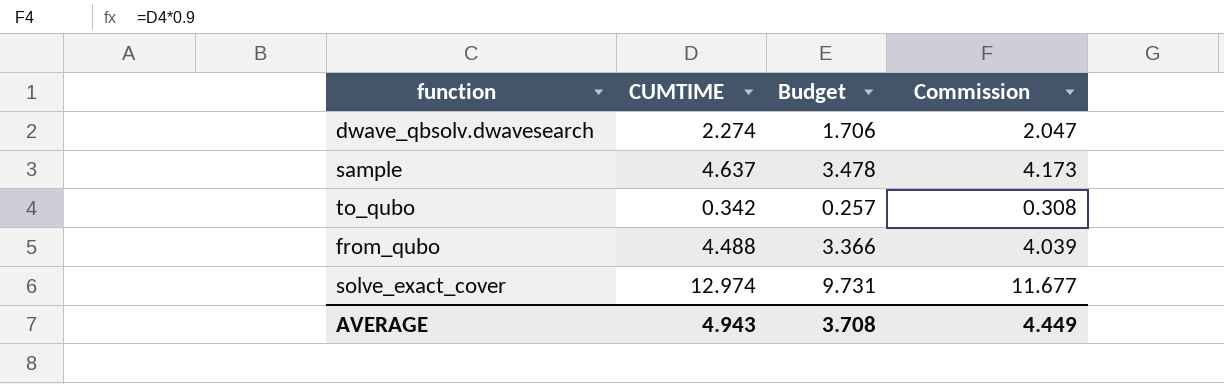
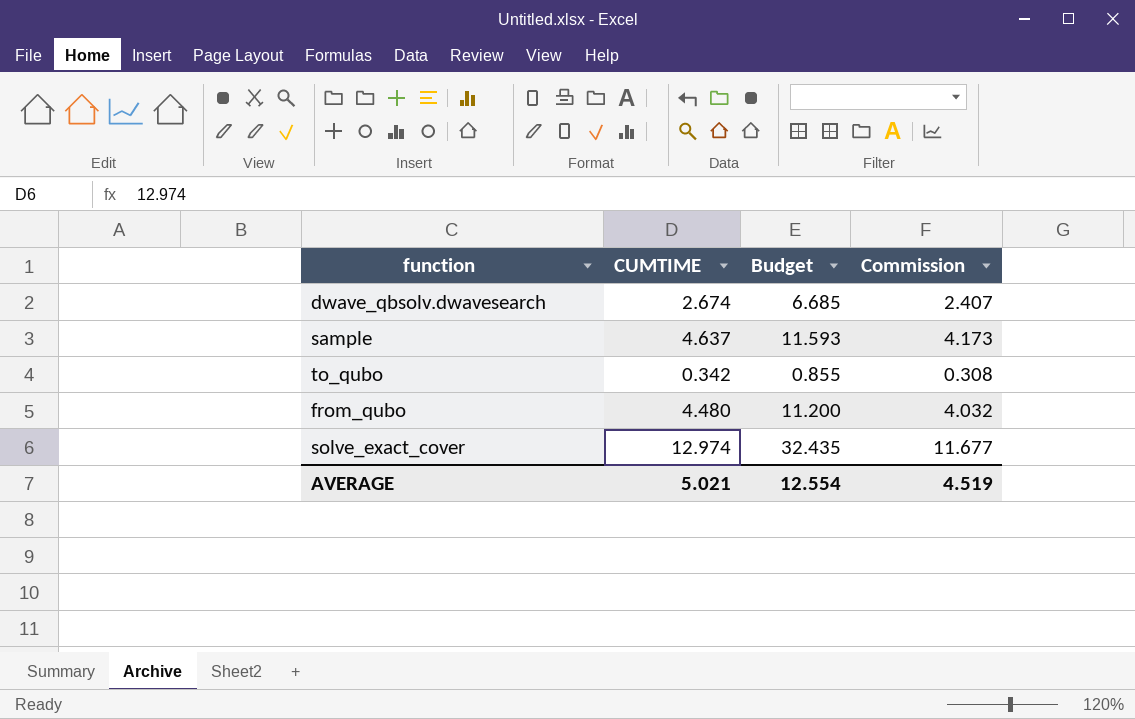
column Budget | formula: [CUMTIME] * 0.75 -> [CUMTIME] * 2.5
dwave_qbsolv.dwavesearch | CUMTIME: 2.274 -> 2.674
dwave_qbsolv.dwavesearch | Commission: 2.047 -> 2.407
from_qubo | CUMTIME: 4.488 -> 4.480
from_qubo | Commission: 4.039 -> 4.032
AVERAGE | CUMTIME: 4.943 -> 5.021
AVERAGE | Budget: 3.708 -> 12.554
AVERAGE | Commission: 4.449 -> 4.519

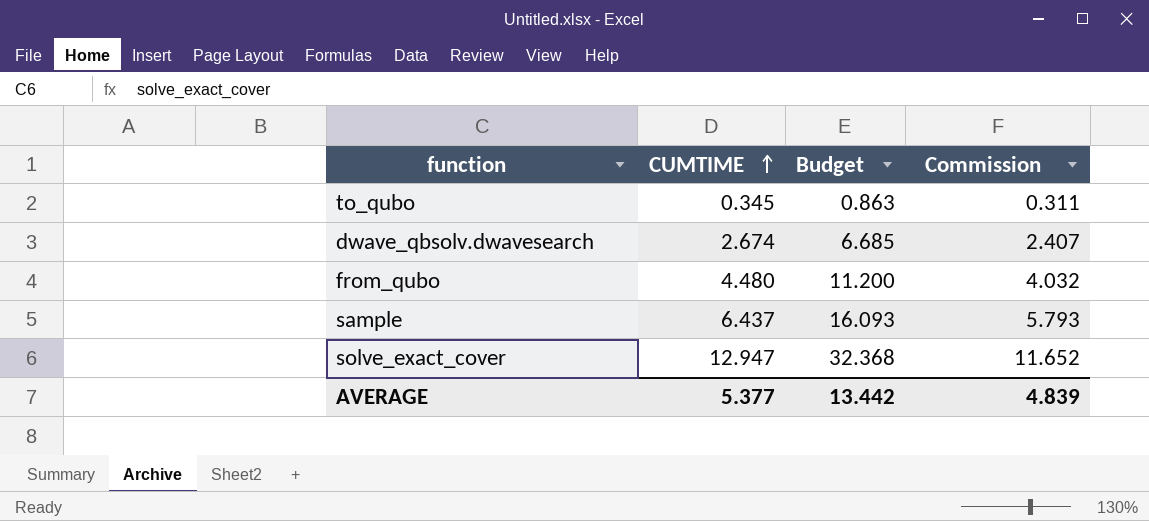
row order: none -> CUMTIME ascending
to_qubo | CUMTIME: 0.342 -> 0.345
to_qubo | Budget: 0.855 -> 0.863
to_qubo | Commission: 0.308 -> 0.311
sample | CUMTIME: 4.637 -> 6.437
sample | Budget: 11.593 -> 16.093
sample | Commission: 4.173 -> 5.793
solve_exact_cover | CUMTIME: 12.974 -> 12.947
solve_exact_cover | Budget: 32.435 -> 32.368
solve_exact_cover | Commission: 11.677 -> 11.652
AVERAGE | CUMTIME: 5.021 -> 5.377
AVERAGE | Budget: 12.554 -> 13.442
AVERAGE | Commission: 4.519 -> 4.839

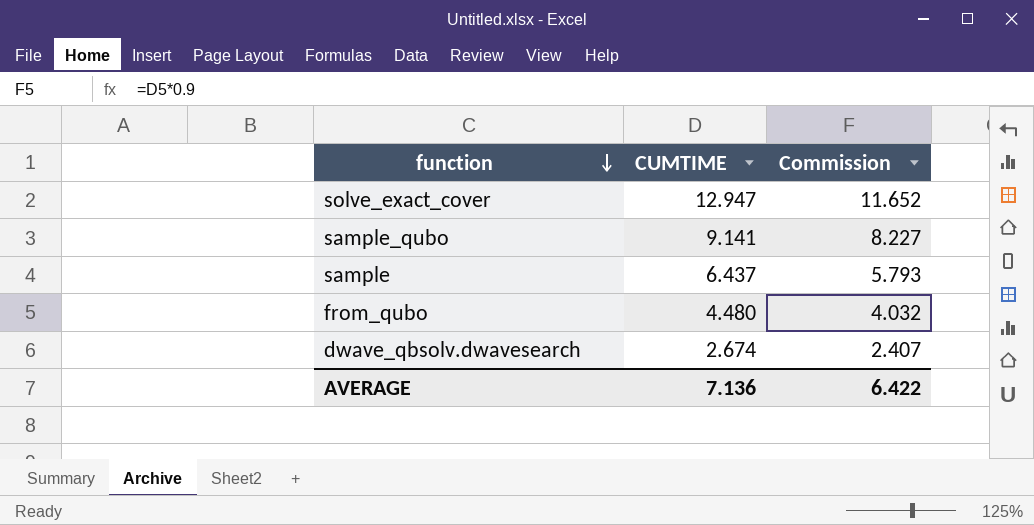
row order: CUMTIME ascending -> function descending
column Budget | formula: [CUMTIME] * 2.5 -> none
row to_qubo: 0.345 | 0.863 | 0.311 -> none
row sample_qubo: none -> 9.141 | 8.227
AVERAGE | CUMTIME: 5.377 -> 7.136
AVERAGE | Commission: 4.839 -> 6.422

